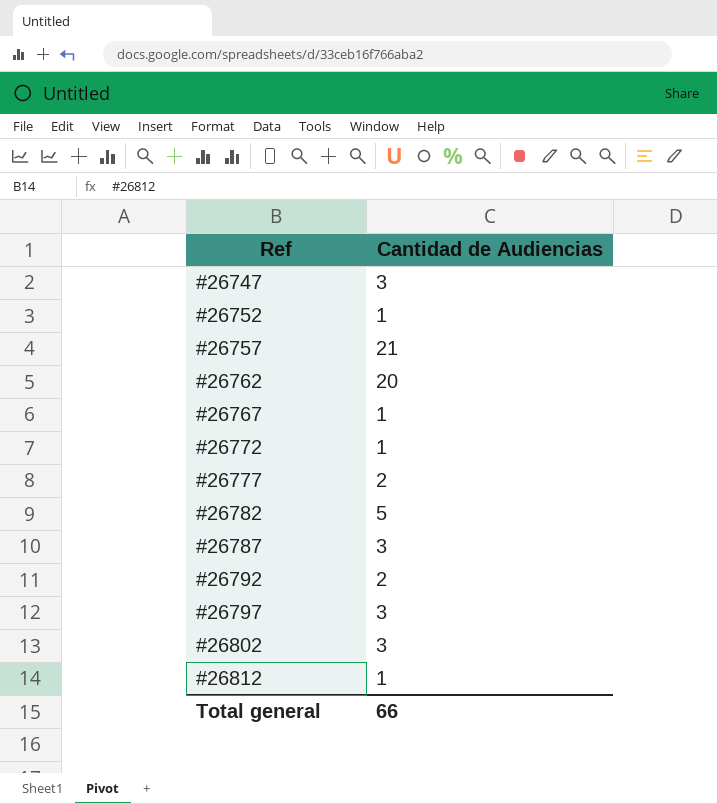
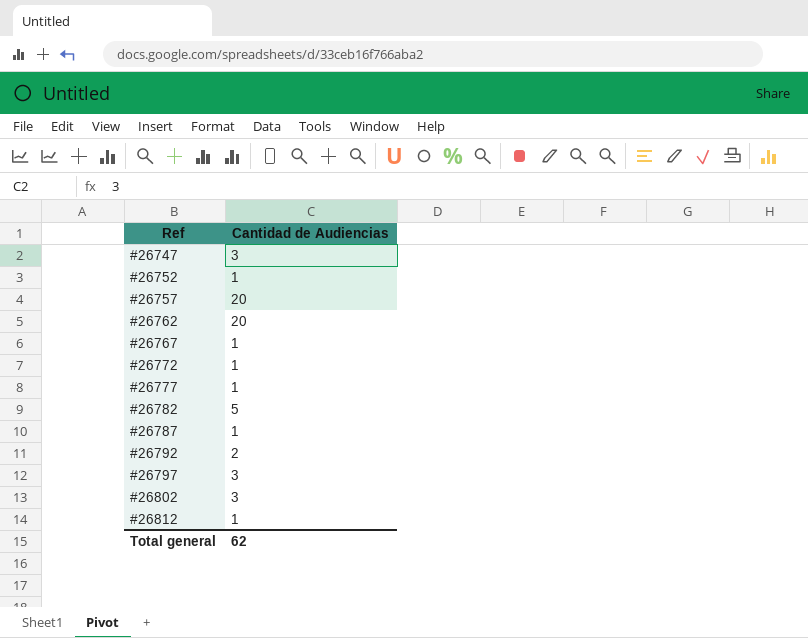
#26757 | Cantidad de Audiencias: 21 -> 20
#26777 | Cantidad de Audiencias: 2 -> 1
#26787 | Cantidad de Audiencias: 3 -> 1
Total general | Cantidad de Audiencias: 66 -> 62

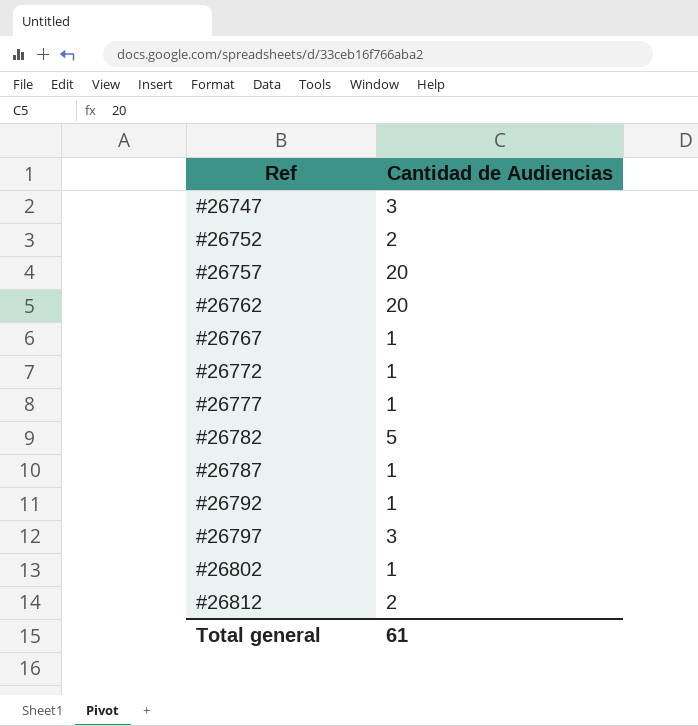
#26752 | Cantidad de Audiencias: 1 -> 2
#26792 | Cantidad de Audiencias: 2 -> 1
#26802 | Cantidad de Audiencias: 3 -> 1
#26812 | Cantidad de Audiencias: 1 -> 2
Total general | Cantidad de Audiencias: 62 -> 61

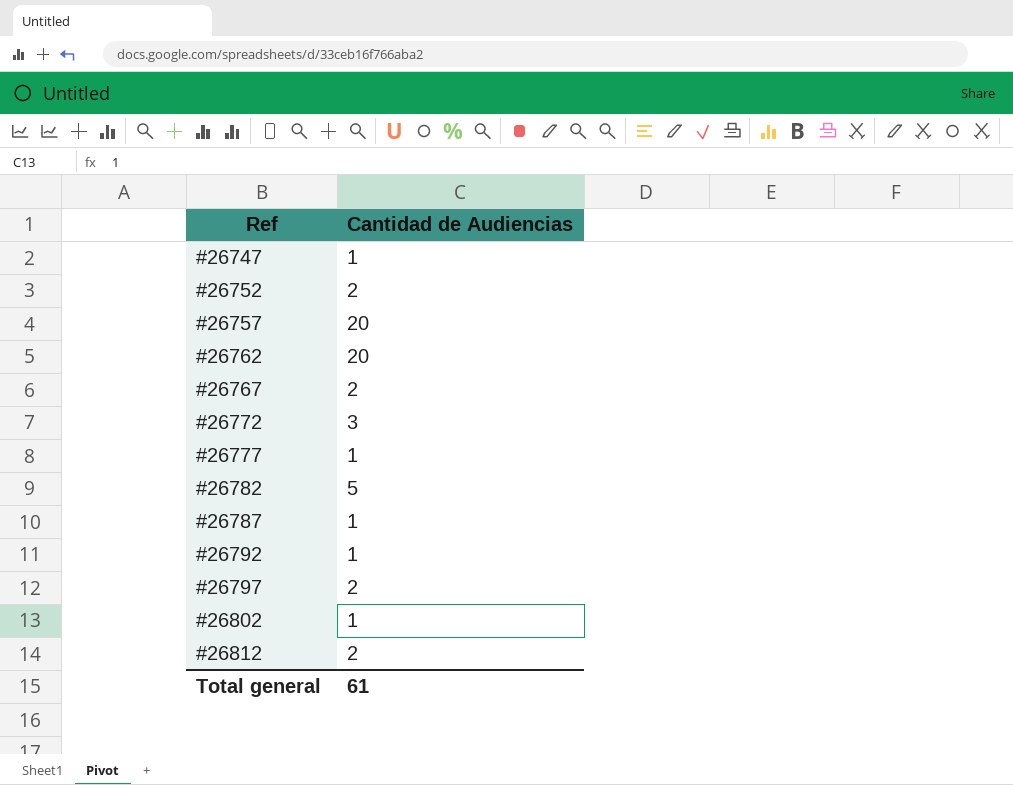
#26747 | Cantidad de Audiencias: 3 -> 1
#26767 | Cantidad de Audiencias: 1 -> 2
#26772 | Cantidad de Audiencias: 1 -> 3
#26797 | Cantidad de Audiencias: 3 -> 2

